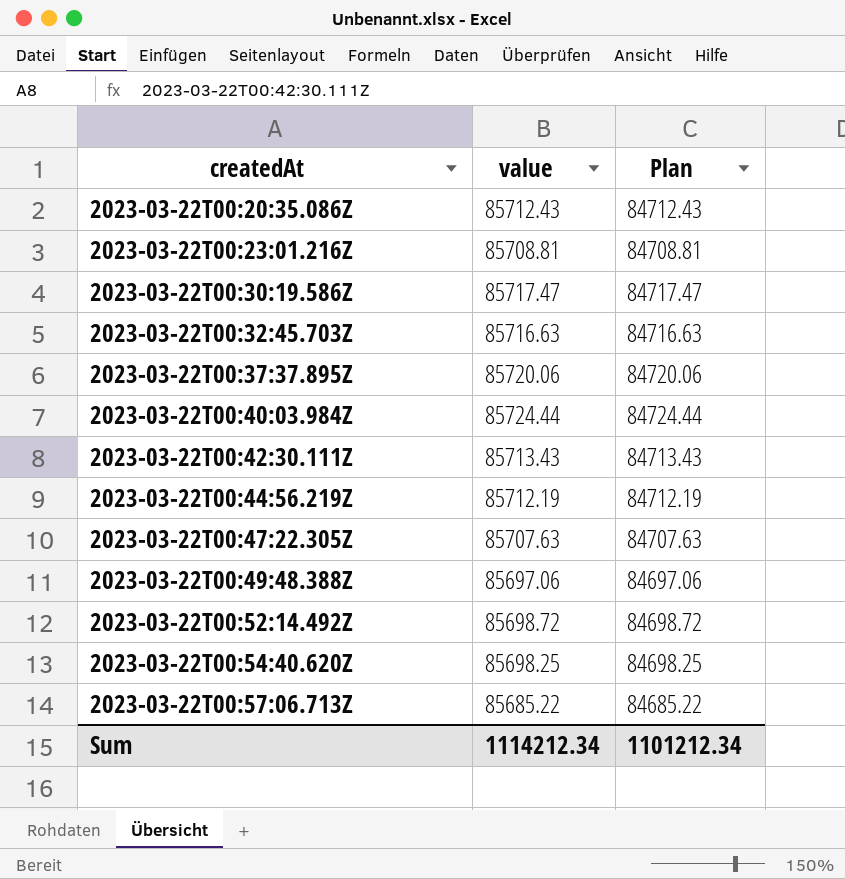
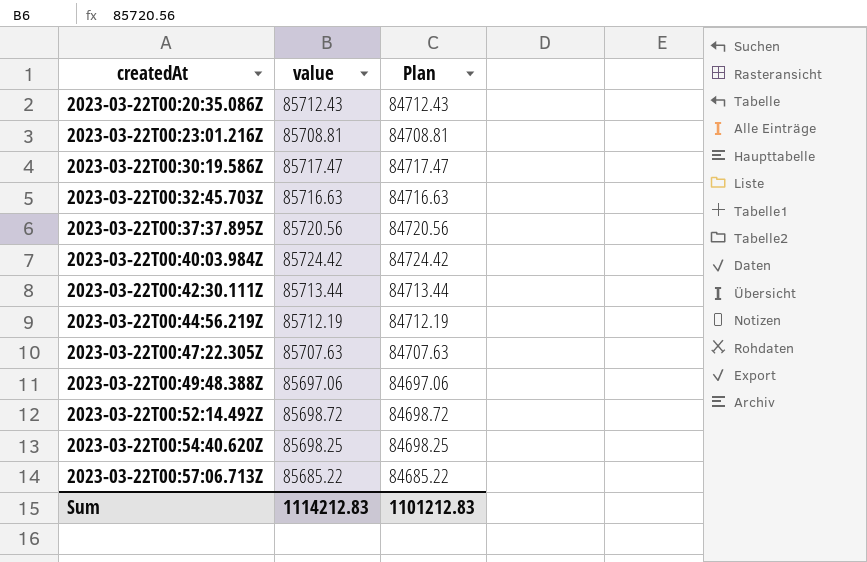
2023-03-22T00:37:37.895Z | value: 85720.06 -> 85720.56
2023-03-22T00:37:37.895Z | Plan: 84720.06 -> 84720.56
2023-03-22T00:40:03.984Z | value: 85724.44 -> 85724.42
2023-03-22T00:40:03.984Z | Plan: 84724.44 -> 84724.42
2023-03-22T00:42:30.111Z | value: 85713.43 -> 85713.44
2023-03-22T00:42:30.111Z | Plan: 84713.43 -> 84713.44
Sum | value: 1114212.34 -> 1114212.83
Sum | Plan: 1101212.34 -> 1101212.83

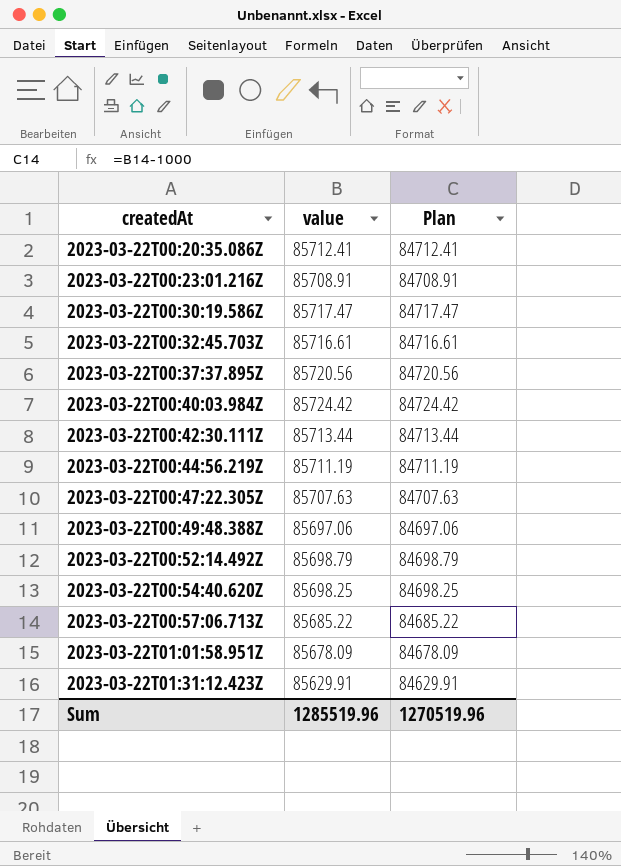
2023-03-22T00:20:35.086Z | value: 85712.43 -> 85712.41
2023-03-22T00:20:35.086Z | Plan: 84712.43 -> 84712.41
2023-03-22T00:23:01.216Z | value: 85708.81 -> 85708.91
2023-03-22T00:23:01.216Z | Plan: 84708.81 -> 84708.91
2023-03-22T00:32:45.703Z | value: 85716.63 -> 85716.61
2023-03-22T00:32:45.703Z | Plan: 84716.63 -> 84716.61
2023-03-22T00:44:56.219Z | value: 85712.19 -> 85711.19
2023-03-22T00:44:56.219Z | Plan: 84712.19 -> 84711.19
2023-03-22T00:52:14.492Z | value: 85698.72 -> 85698.79
2023-03-22T00:52:14.492Z | Plan: 84698.72 -> 84698.79
row 2023-03-22T01:01:58.951Z: none -> 85678.09 | 84678.09
row 2023-03-22T01:31:12.423Z: none -> 85629.91 | 84629.91
Sum | value: 1114212.83 -> 1285519.96
Sum | Plan: 1101212.83 -> 1270519.96

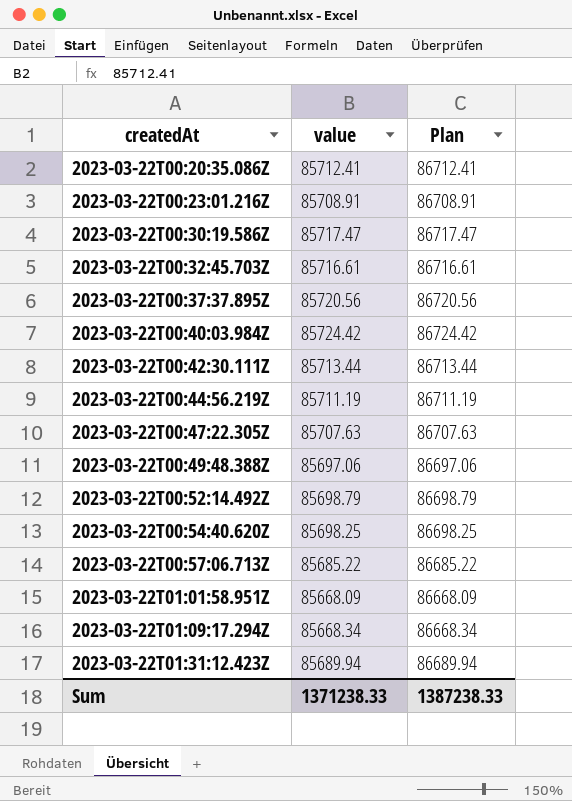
column Plan | formula: [value] - 1000 -> [value] + 1000
2023-03-22T01:01:58.951Z | value: 85678.09 -> 85668.09
row 2023-03-22T01:09:17.294Z: none -> 85668.34 | 86668.34
2023-03-22T01:31:12.423Z | value: 85629.91 -> 85689.94
Sum | value: 1285519.96 -> 1371238.33
Sum | Plan: 1270519.96 -> 1387238.33

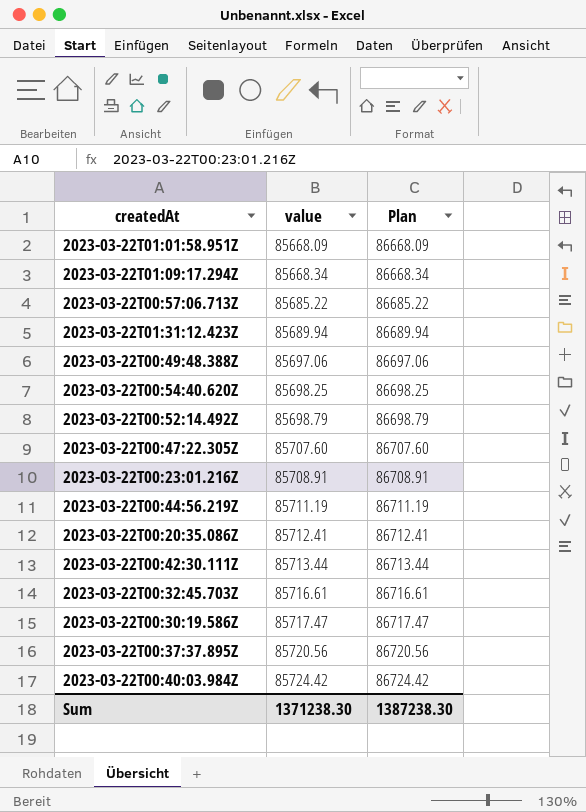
row order: createdAt ascending -> value ascending
2023-03-22T00:47:22.305Z | value: 85707.63 -> 85707.60
2023-03-22T00:47:22.305Z | Plan: 86707.63 -> 86707.60
Sum | value: 1371238.33 -> 1371238.30
Sum | Plan: 1387238.33 -> 1387238.30

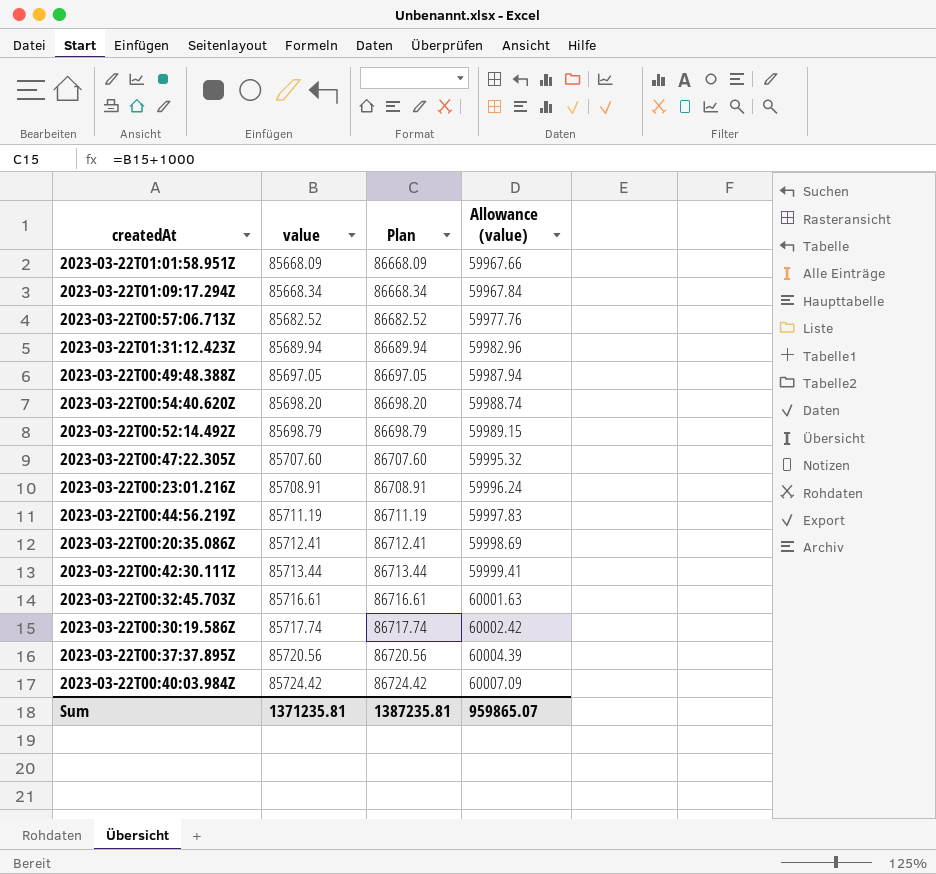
column Allowance (value) | formula: none -> [value] * 0.7
2023-03-22T00:57:06.713Z | value: 85685.22 -> 85682.52
2023-03-22T00:57:06.713Z | Plan: 86685.22 -> 86682.52
2023-03-22T00:49:48.388Z | value: 85697.06 -> 85697.05
2023-03-22T00:49:48.388Z | Plan: 86697.06 -> 86697.05
2023-03-22T00:54:40.620Z | value: 85698.25 -> 85698.20
2023-03-22T00:54:40.620Z | Plan: 86698.25 -> 86698.20
2023-03-22T00:30:19.586Z | value: 85717.47 -> 85717.74
2023-03-22T00:30:19.586Z | Plan: 86717.47 -> 86717.74
Sum | value: 1371238.30 -> 1371235.81
Sum | Plan: 1387238.30 -> 1387235.81

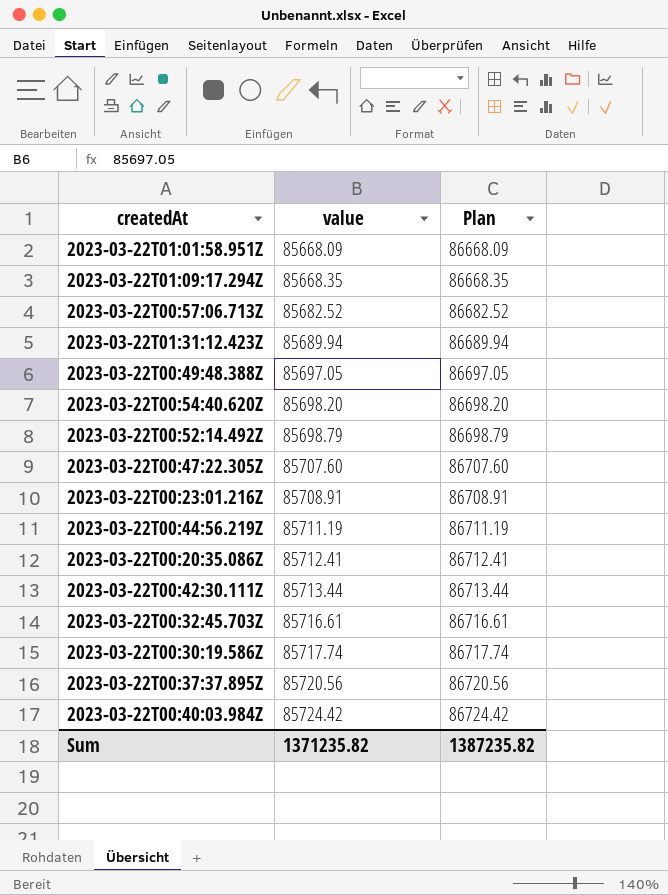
column Allowance (value) | formula: [value] * 0.7 -> none
2023-03-22T01:09:17.294Z | value: 85668.34 -> 85668.35
2023-03-22T01:09:17.294Z | Plan: 86668.34 -> 86668.35
Sum | value: 1371235.81 -> 1371235.82
Sum | Plan: 1387235.81 -> 1387235.82

